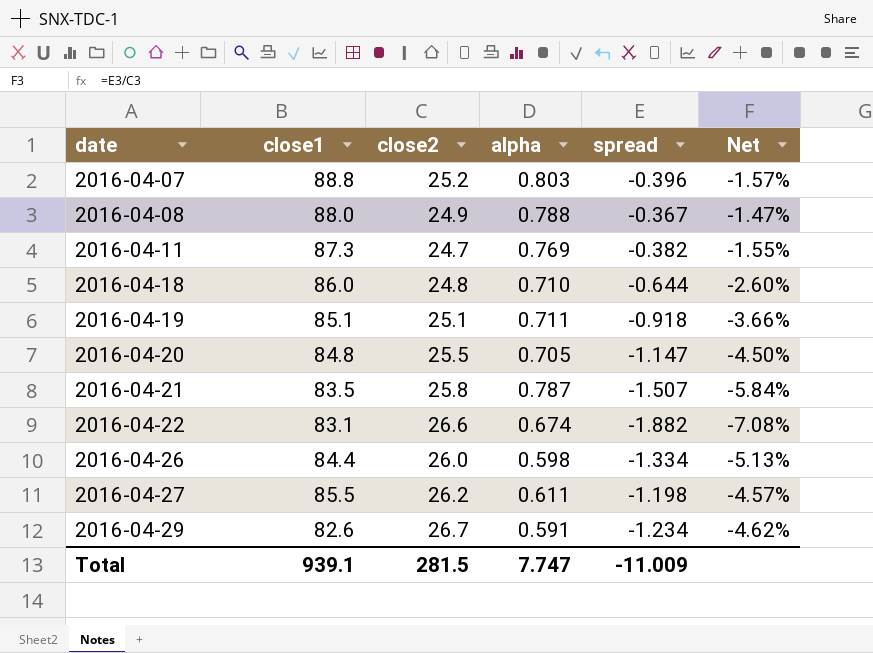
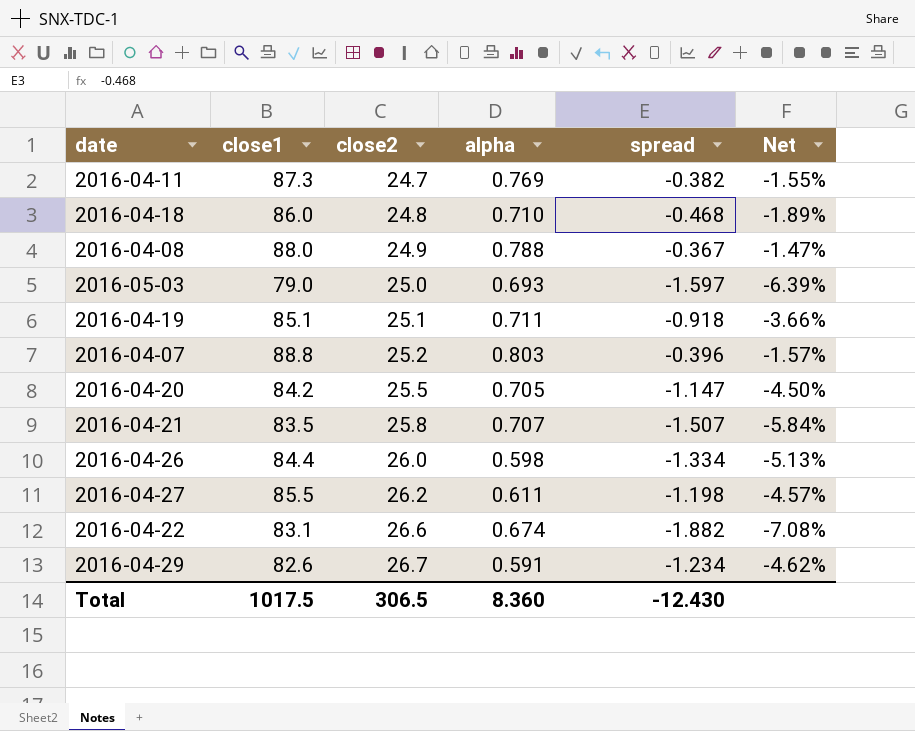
row order: date ascending -> close2 ascending
2016-04-18 | spread: -0.644 -> -0.468
2016-04-18 | Net: -2.60% -> -1.89%
row 2016-05-03: none -> 79.0 | 25.0 | 0.693 | -1.597 | -6.39%
2016-04-20 | close1: 84.8 -> 84.2
2016-04-21 | alpha: 0.787 -> 0.707
Total | close1: 939.1 -> 1017.5
Total | close2: 281.5 -> 306.5
Total | alpha: 7.747 -> 8.360
Total | spread: -11.009 -> -12.430

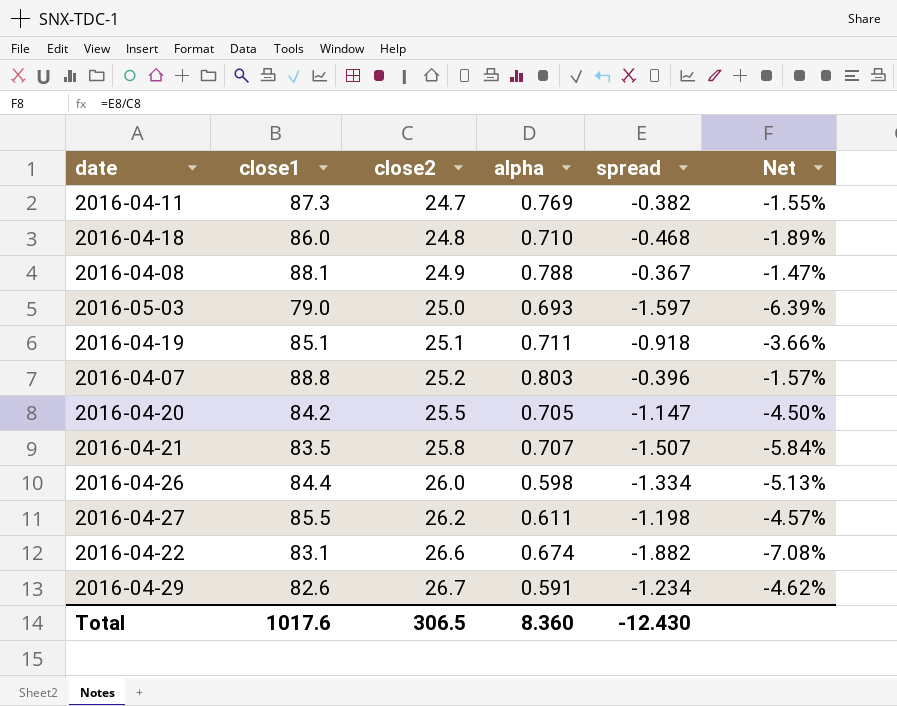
2016-04-08 | close1: 88.0 -> 88.1
Total | close1: 1017.5 -> 1017.6

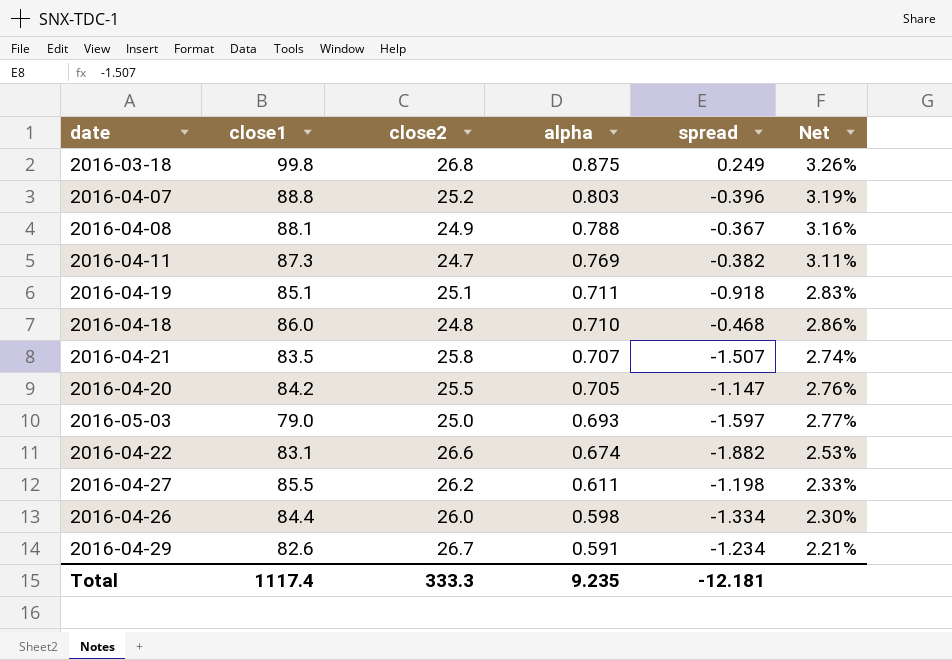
row order: close2 ascending -> alpha descending
column Net | formula: [spread] / [close2] -> [alpha] / [close2]
row 2016-03-18: none -> 99.8 | 26.8 | 0.875 | 0.249 | 3.26%
Total | close1: 1017.6 -> 1117.4
Total | close2: 306.5 -> 333.3
Total | alpha: 8.360 -> 9.235
Total | spread: -12.430 -> -12.181

